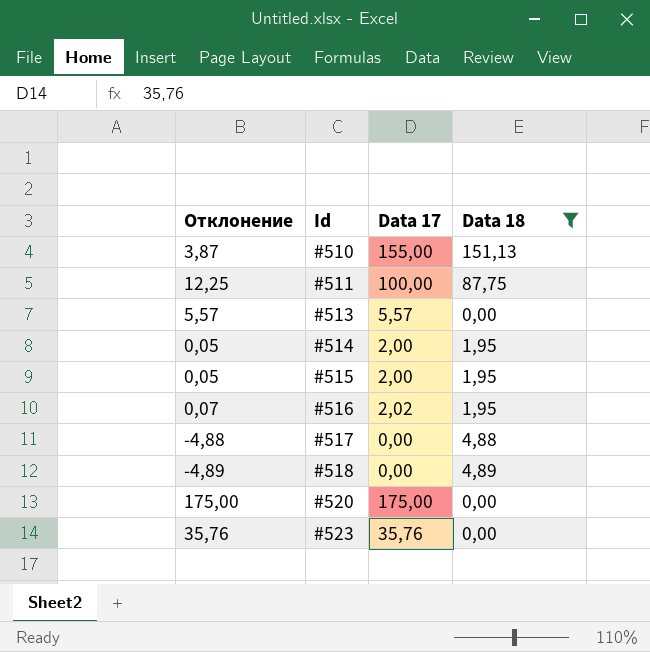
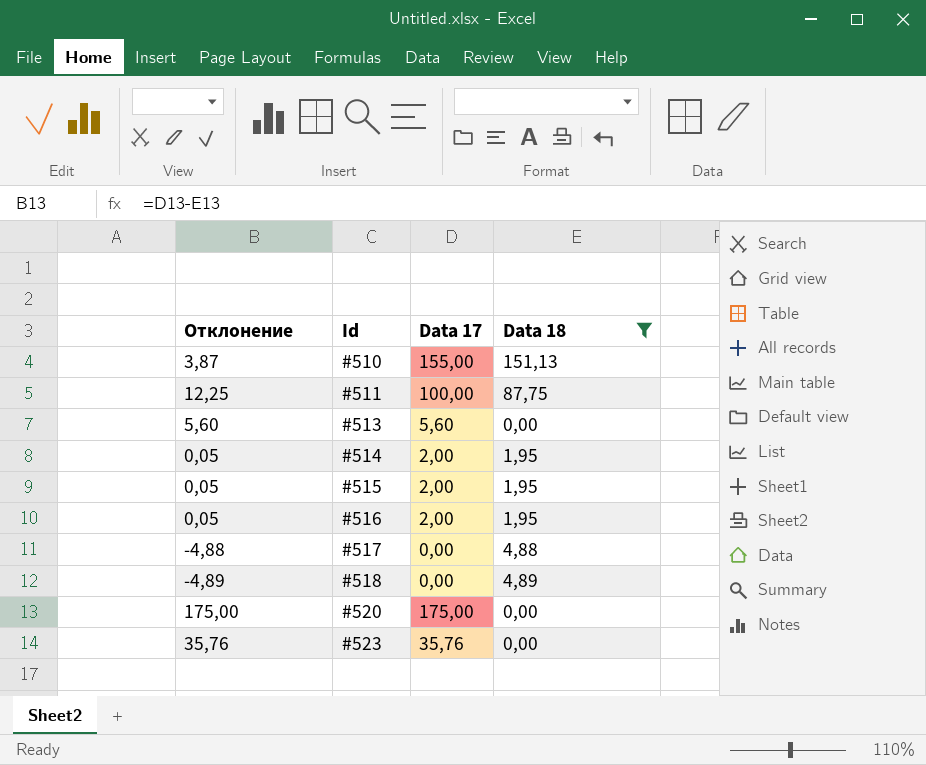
#513 | Отклонение: 5,57 -> 5,60
#513 | Data 17: 5,57 -> 5,60
#516 | Отклонение: 0,07 -> 0,05
#516 | Data 17: 2,02 -> 2,00

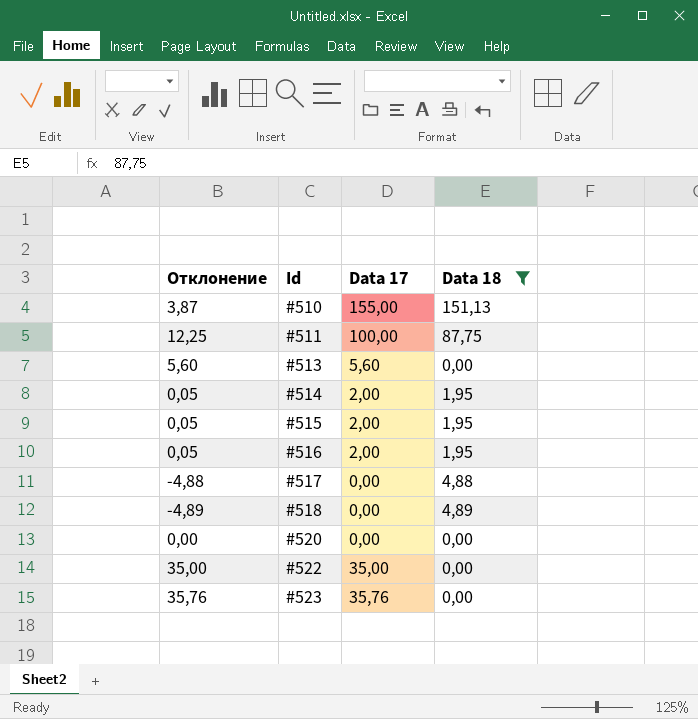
#520 | Отклонение: 175,00 -> 0,00
#520 | Data 17: 175,00 -> 0,00
row #522: none -> 35,00 | 35,00 | 0,00

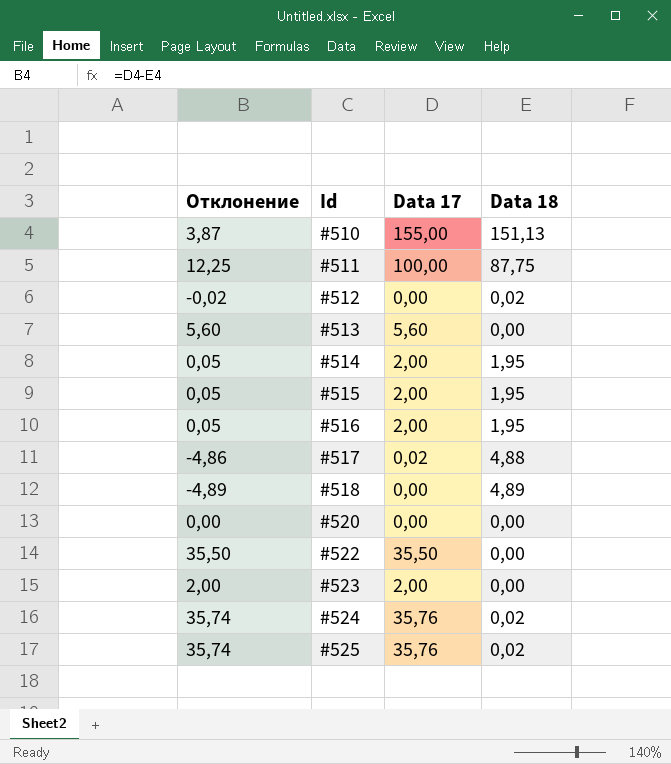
filter: Data 18 != 0,02 -> none
#517 | Отклонение: -4,88 -> -4,86
#517 | Data 17: 0,00 -> 0,02
#522 | Отклонение: 35,00 -> 35,50
#522 | Data 17: 35,00 -> 35,50
#523 | Отклонение: 35,76 -> 2,00
#523 | Data 17: 35,76 -> 2,00

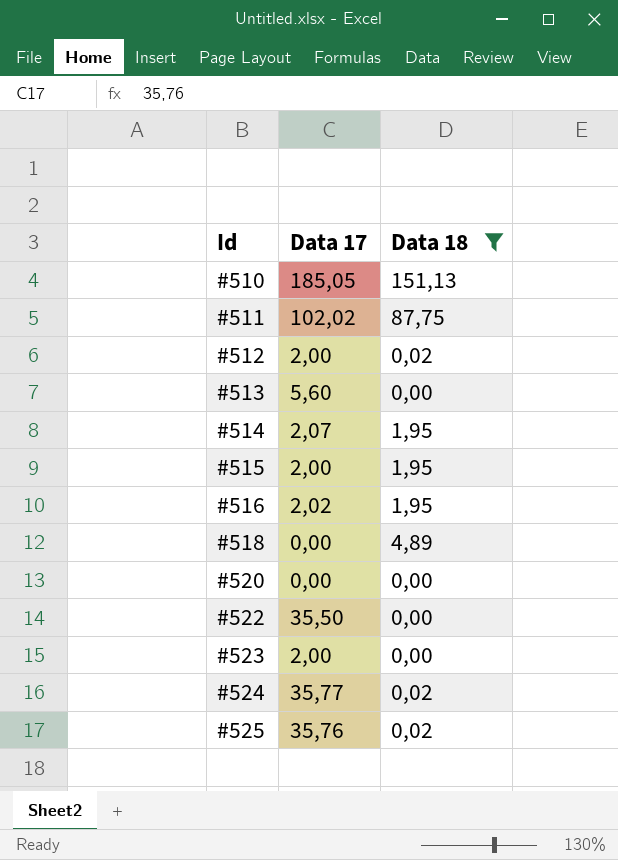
filter: none -> Data 18 != 4,88
column Отклонение | formula: [Data 17] - [Data 18] -> none
#510 | Data 17: 155,00 -> 185,05
#511 | Data 17: 100,00 -> 102,02
#512 | Data 17: 0,00 -> 2,00
#514 | Data 17: 2,00 -> 2,07
#516 | Data 17: 2,00 -> 2,02
#524 | Data 17: 35,76 -> 35,77

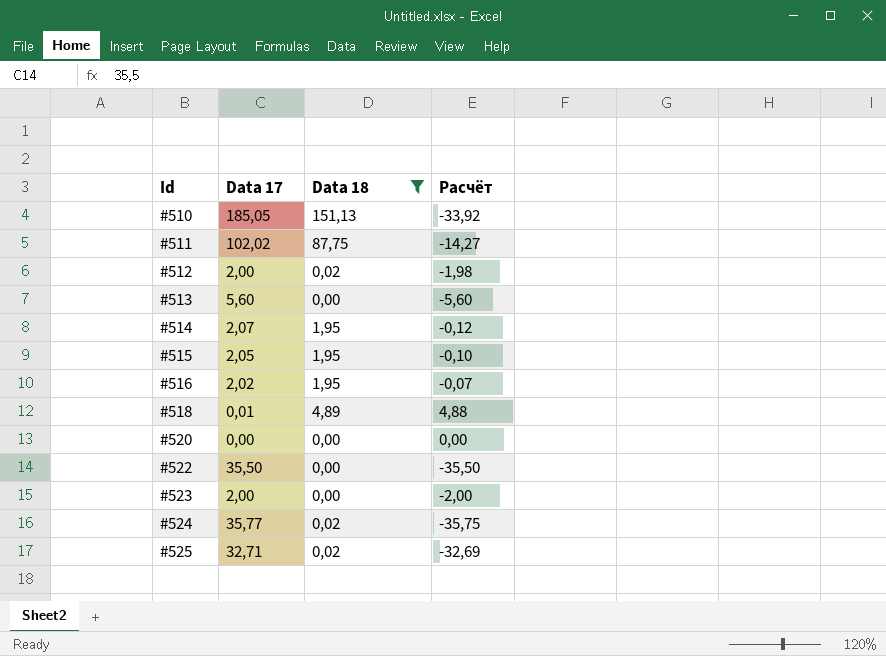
column Расчёт | formula: none -> [Data 18] - [Data 17]
#515 | Data 17: 2,00 -> 2,05
#518 | Data 17: 0,00 -> 0,01
#525 | Data 17: 35,76 -> 32,71

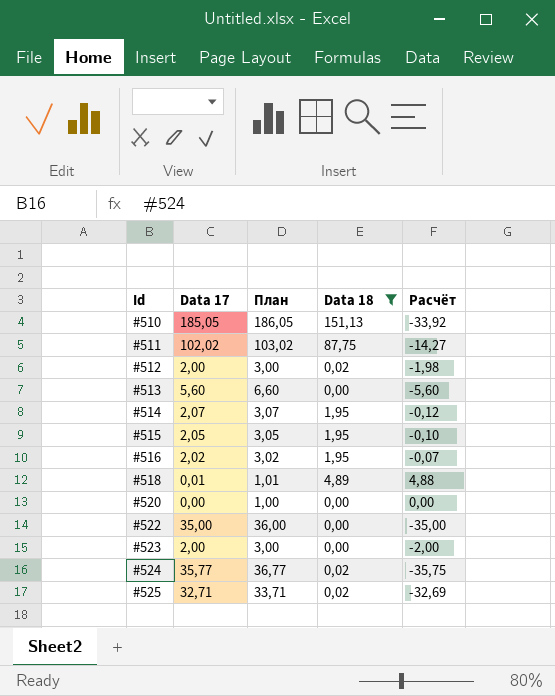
column План | formula: none -> [Data 17] + 1
#522 | Data 17: 35,50 -> 35,00
#522 | Расчёт: -35,50 -> -35,00

